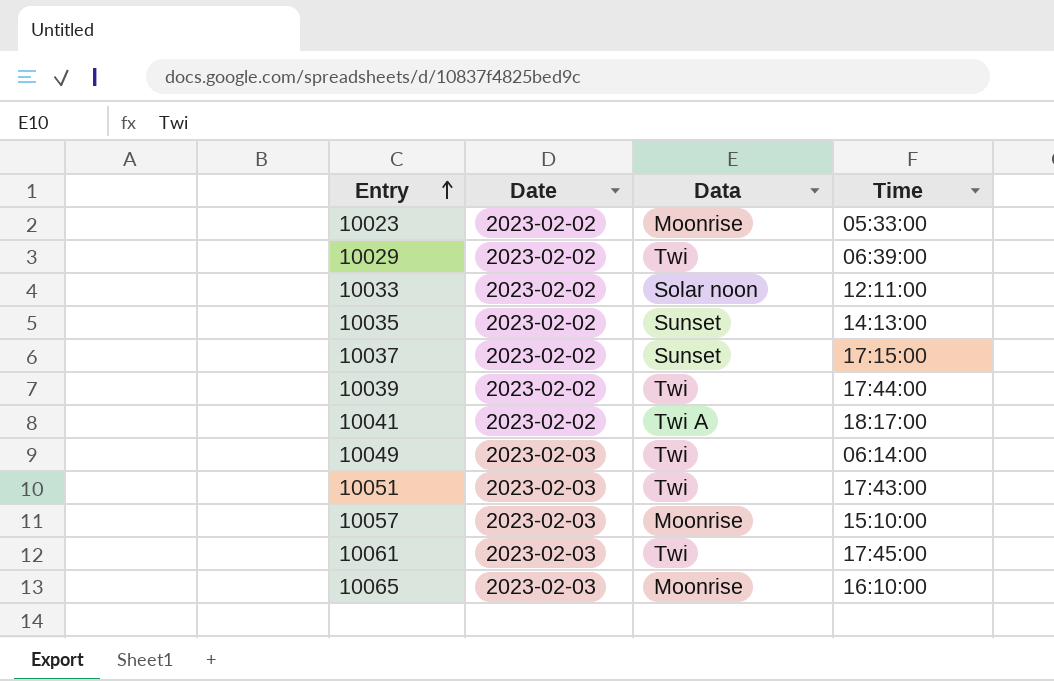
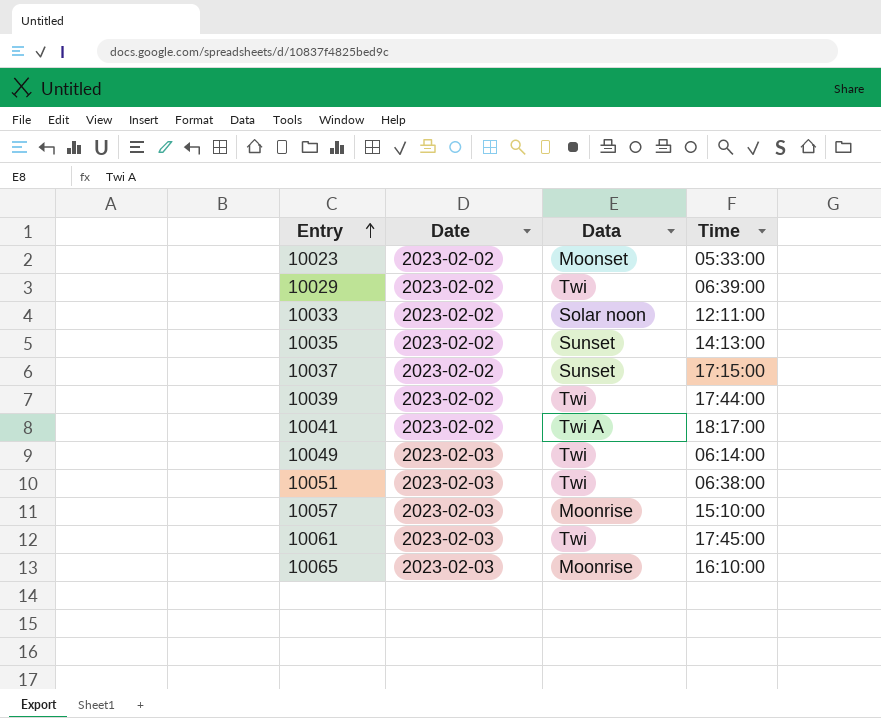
10023 | Data: Moonrise -> Moonset
10051 | Time: 17:43:00 -> 06:38:00

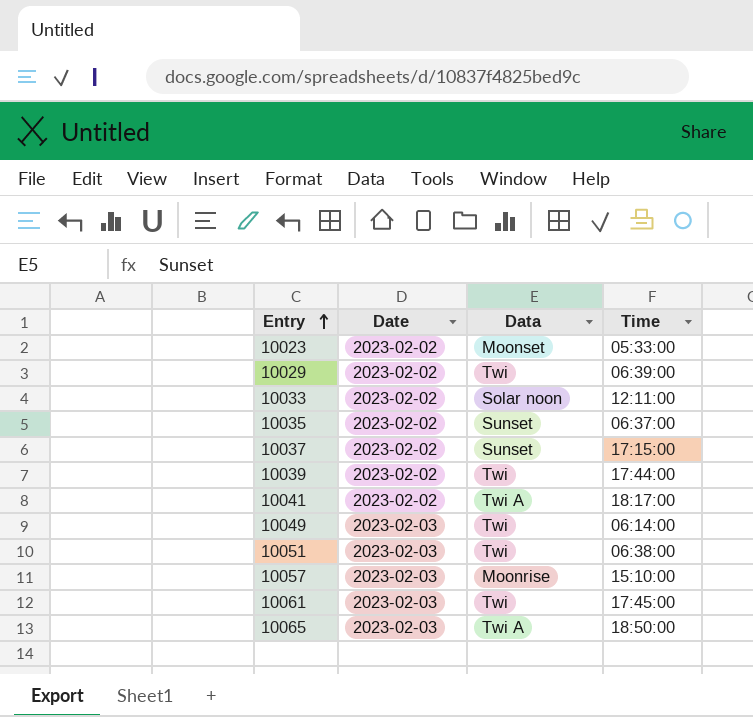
10035 | Time: 14:13:00 -> 06:37:00
10065 | Data: Moonrise -> Twi A
10065 | Time: 16:10:00 -> 18:50:00

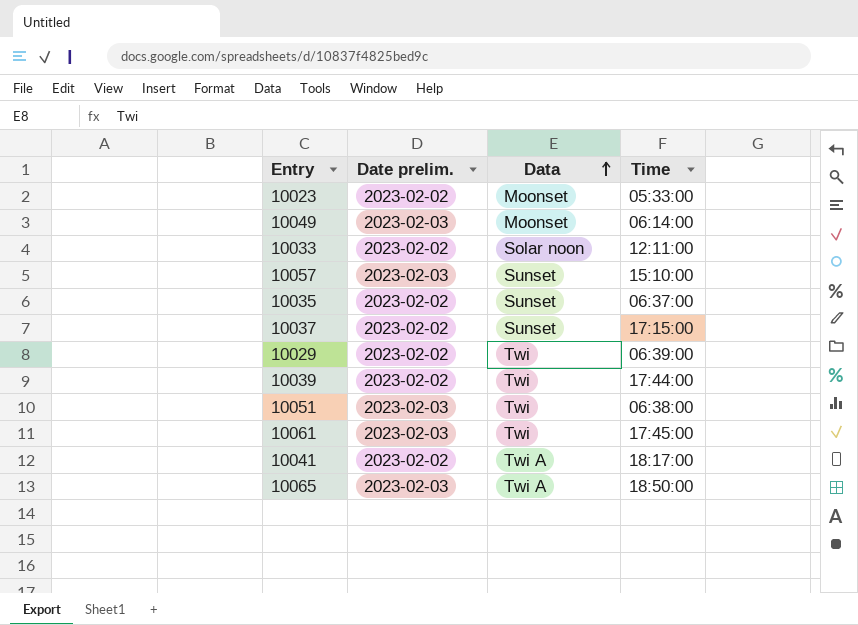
row order: Entry ascending -> Data ascending
column name: Date -> Date prelim.
10049 | Data: Twi -> Moonset
10057 | Data: Moonrise -> Sunset

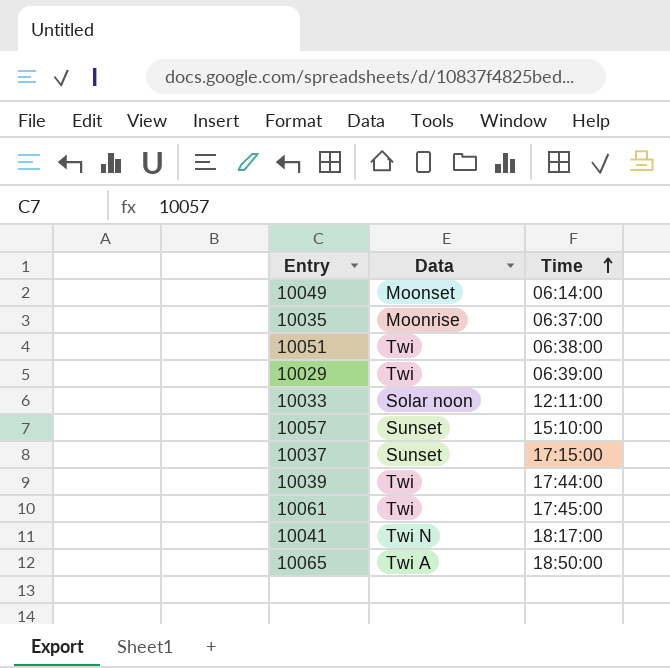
row order: Data ascending -> Time ascending
column Date prelim. | position: 2 -> none
row 10023: 2023-02-02 | Moonset | 05:33:00 -> none
10035 | Data: Sunset -> Moonrise
10041 | Data: Twi A -> Twi N

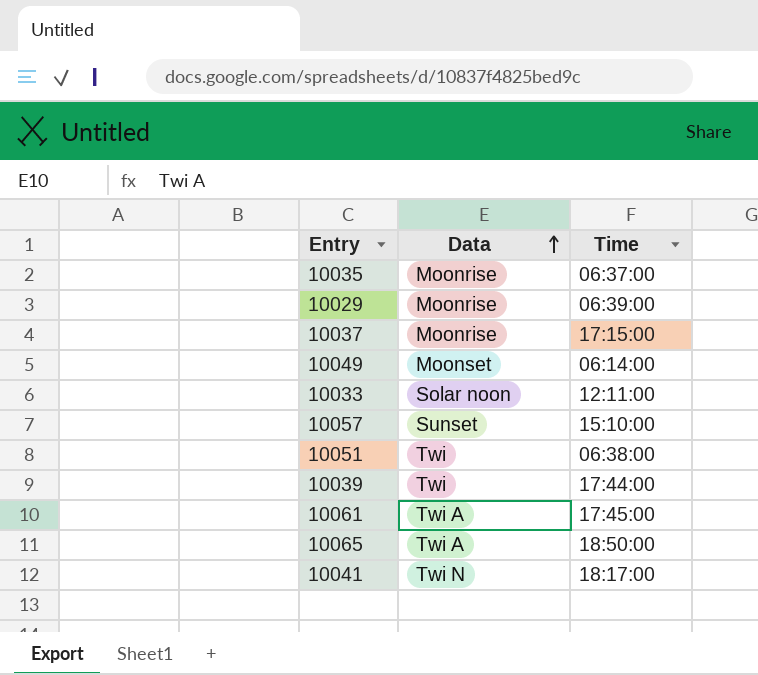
row order: Time ascending -> Data ascending
10029 | Data: Twi -> Moonrise
10037 | Data: Sunset -> Moonrise
10061 | Data: Twi -> Twi A

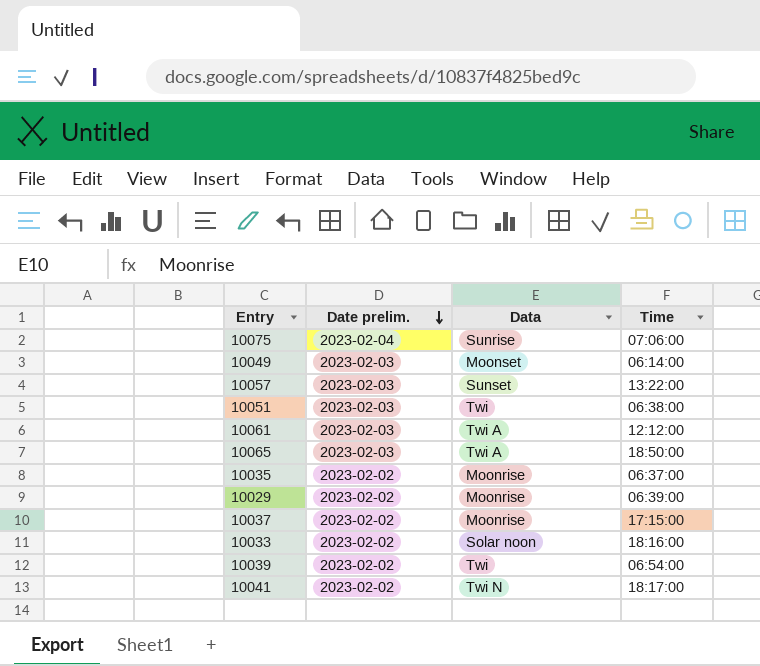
row order: Data ascending -> Date prelim. descending
column Date prelim. | position: none -> 2
row 10075: none -> 2023-02-04 | Sunrise | 07:06:00
10057 | Time: 15:10:00 -> 13:22:00
10061 | Time: 17:45:00 -> 12:12:00
10033 | Time: 12:11:00 -> 18:16:00
10039 | Time: 17:44:00 -> 06:54:00

